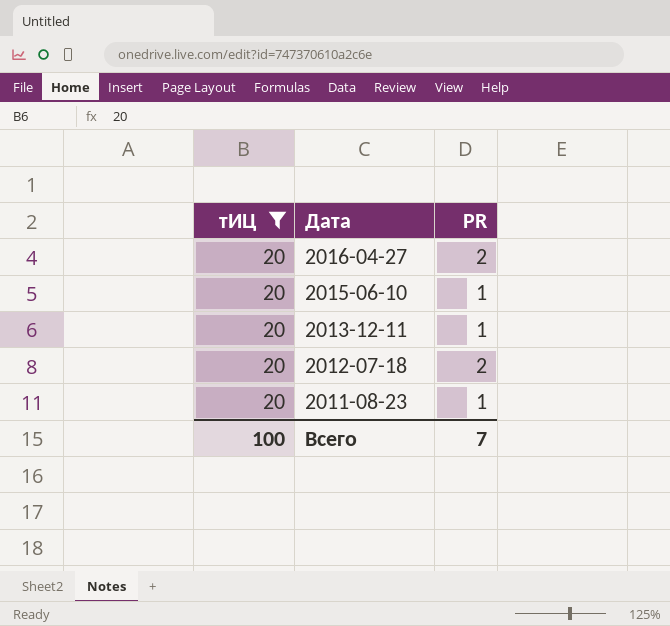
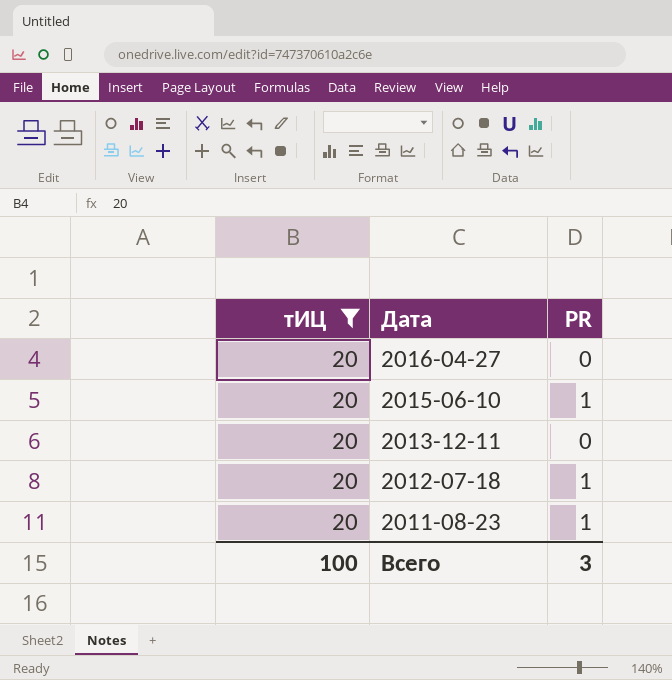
2016-04-27 | PR: 2 -> 0
2013-12-11 | PR: 1 -> 0
2012-07-18 | PR: 2 -> 1
Всего | PR: 7 -> 3

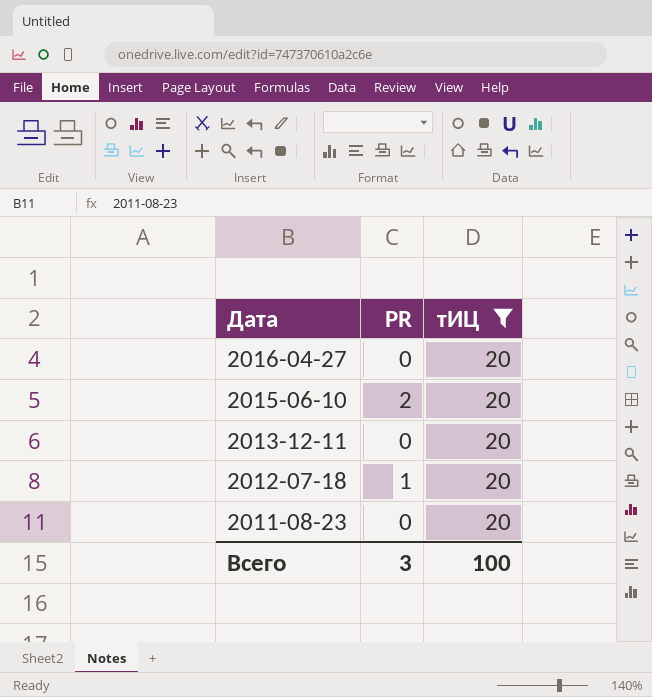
column тИЦ | position: 1 -> 3
2015-06-10 | PR: 1 -> 2
2011-08-23 | PR: 1 -> 0

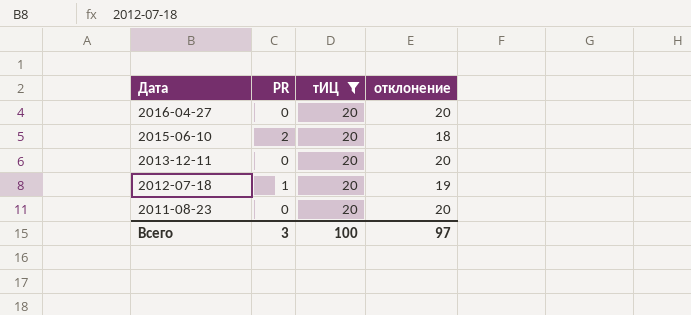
column отклонение | formula: none -> [тИЦ] - [PR]

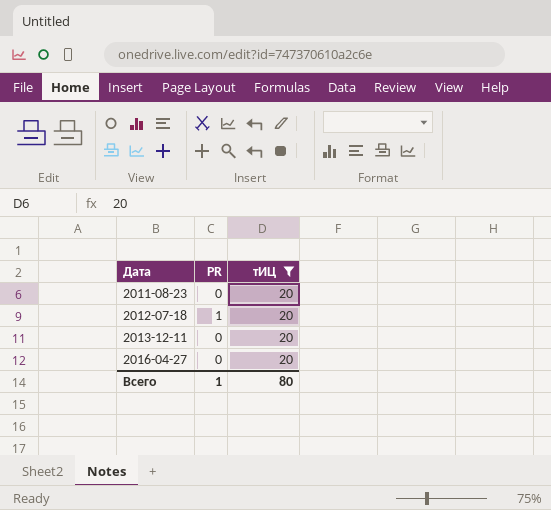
row order: Дата descending -> Дата ascending
column отклонение | formula: [тИЦ] - [PR] -> none
row 2015-06-10: 2 | 20 | 18 -> none
Всего | PR: 3 -> 1
Всего | тИЦ: 100 -> 80

